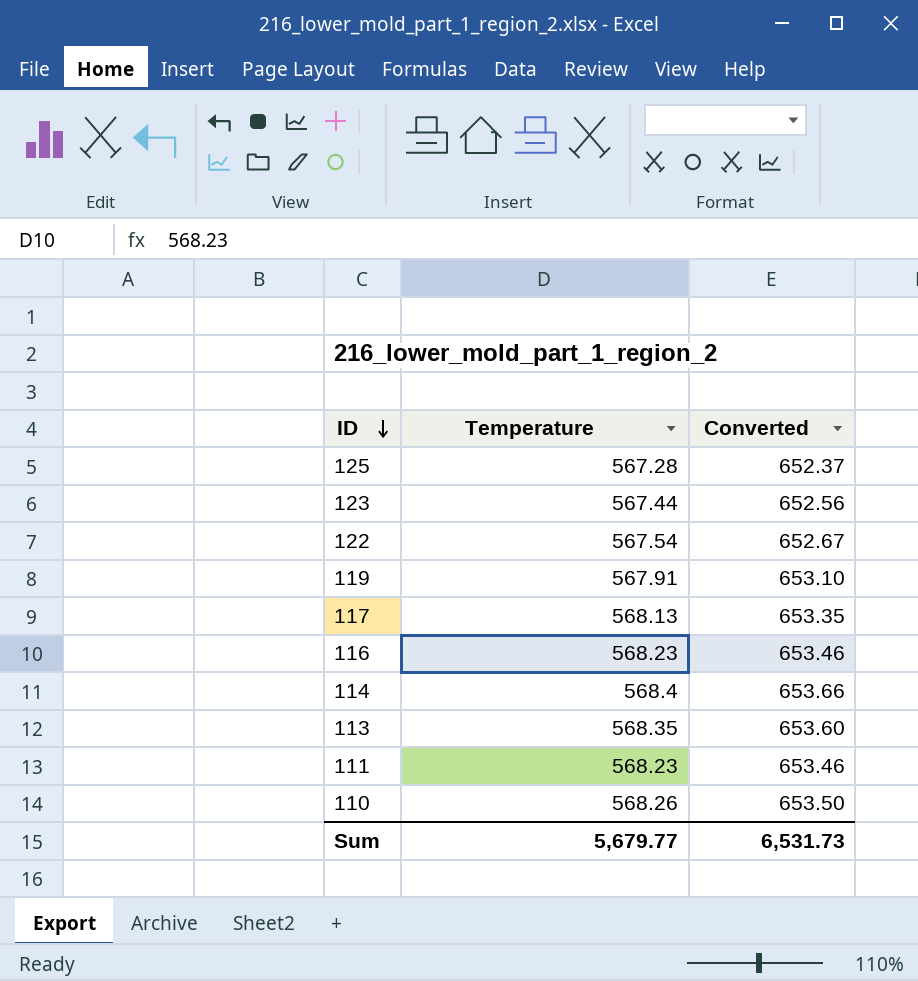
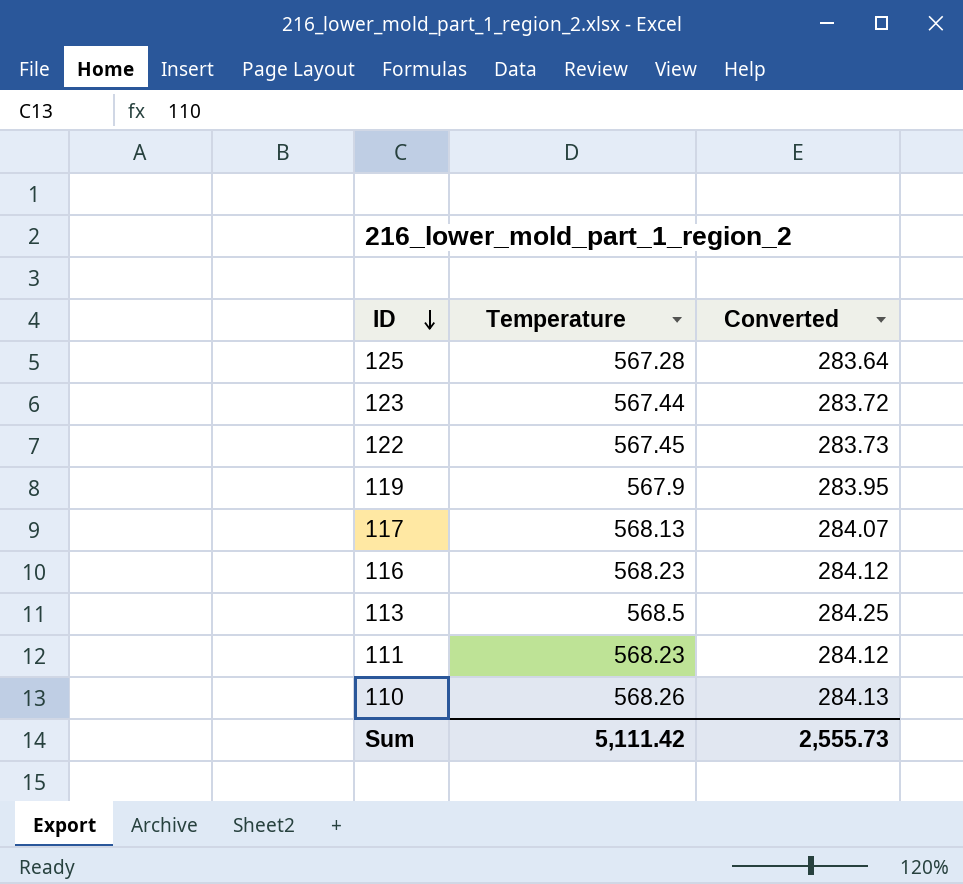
column Converted | formula: [Temperature] * 1.15 -> [Temperature] * 0.5
row 114: 568.4 | 653.66 -> none
122 | Temperature: 567.54 -> 567.45
119 | Temperature: 567.91 -> 567.9
113 | Temperature: 568.35 -> 568.5
Sum | Temperature: 5,679.77 -> 5,111.42
Sum | Converted: 6,531.73 -> 2,555.73

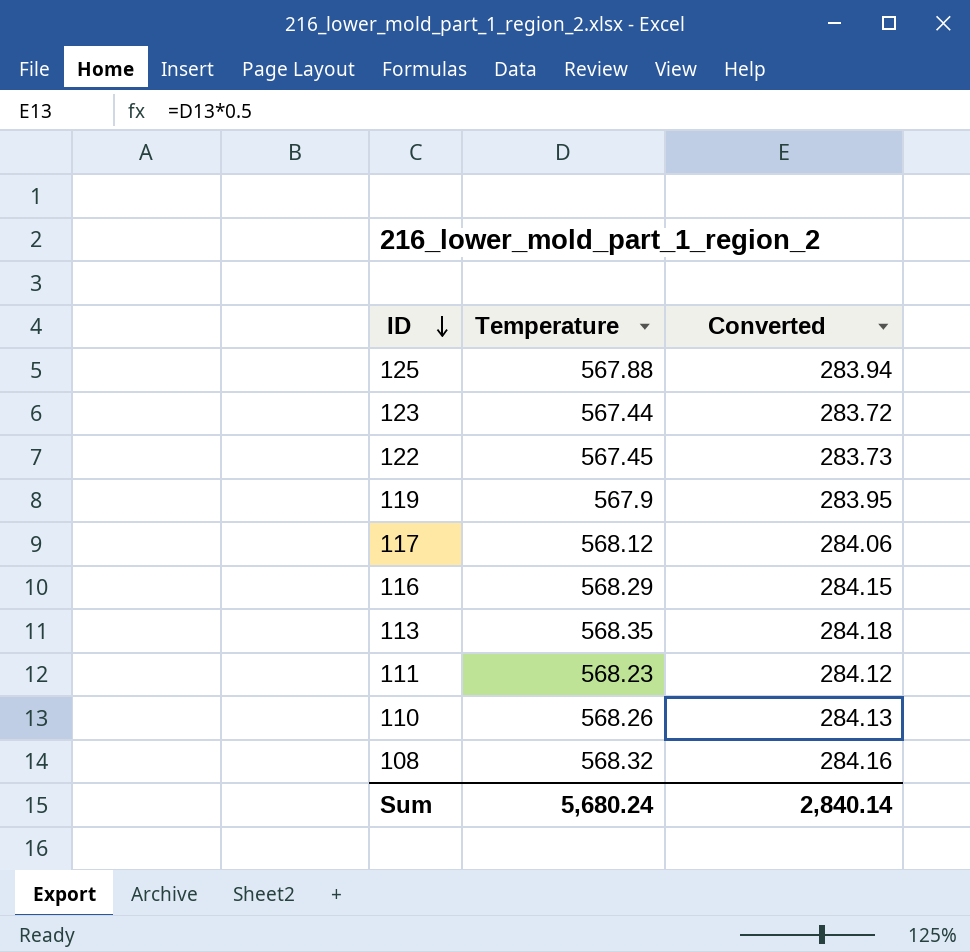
125 | Temperature: 567.28 -> 567.88
125 | Converted: 283.64 -> 283.94
117 | Temperature: 568.13 -> 568.12
117 | Converted: 284.07 -> 284.06
116 | Temperature: 568.23 -> 568.29
116 | Converted: 284.12 -> 284.15
113 | Temperature: 568.5 -> 568.35
113 | Converted: 284.25 -> 284.18
row 108: none -> 568.32 | 284.16
Sum | Temperature: 5,111.42 -> 5,680.24
Sum | Converted: 2,555.73 -> 2,840.14

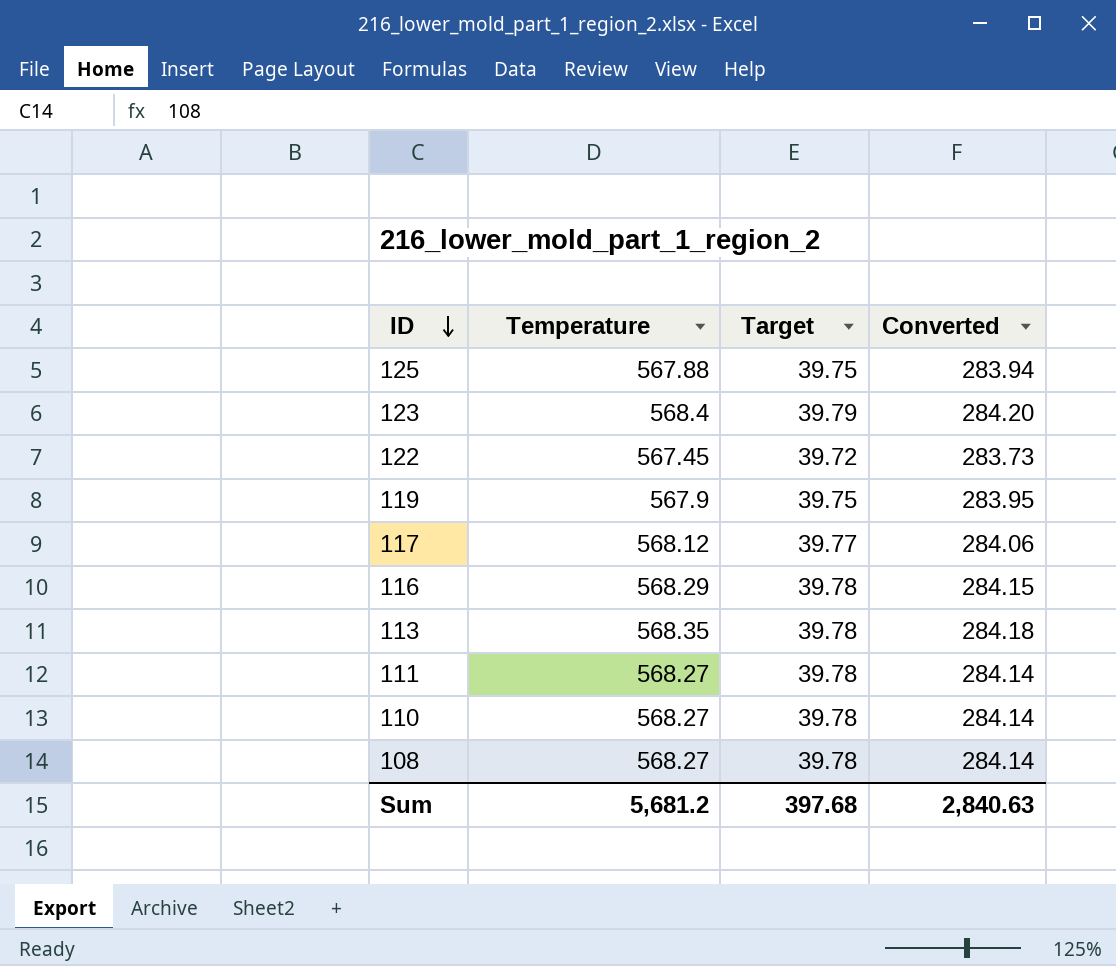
column Target | formula: none -> [Temperature] * 0.07
123 | Temperature: 567.44 -> 568.4
123 | Converted: 283.72 -> 284.20
111 | Temperature: 568.23 -> 568.27
111 | Converted: 284.12 -> 284.14
110 | Temperature: 568.26 -> 568.27
110 | Converted: 284.13 -> 284.14
108 | Temperature: 568.32 -> 568.27
108 | Converted: 284.16 -> 284.14
Sum | Temperature: 5,680.24 -> 5,681.2
Sum | Converted: 2,840.14 -> 2,840.63

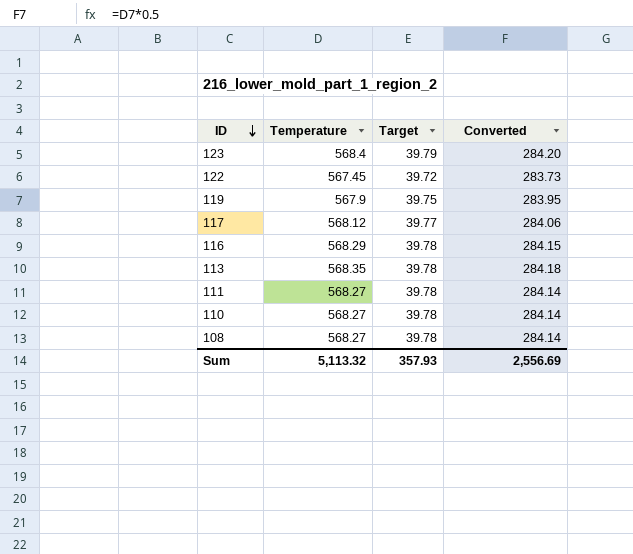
row 125: 567.88 | 39.75 | 283.94 -> none
Sum | Temperature: 5,681.2 -> 5,113.32
Sum | Target: 397.68 -> 357.93
Sum | Converted: 2,840.63 -> 2,556.69

